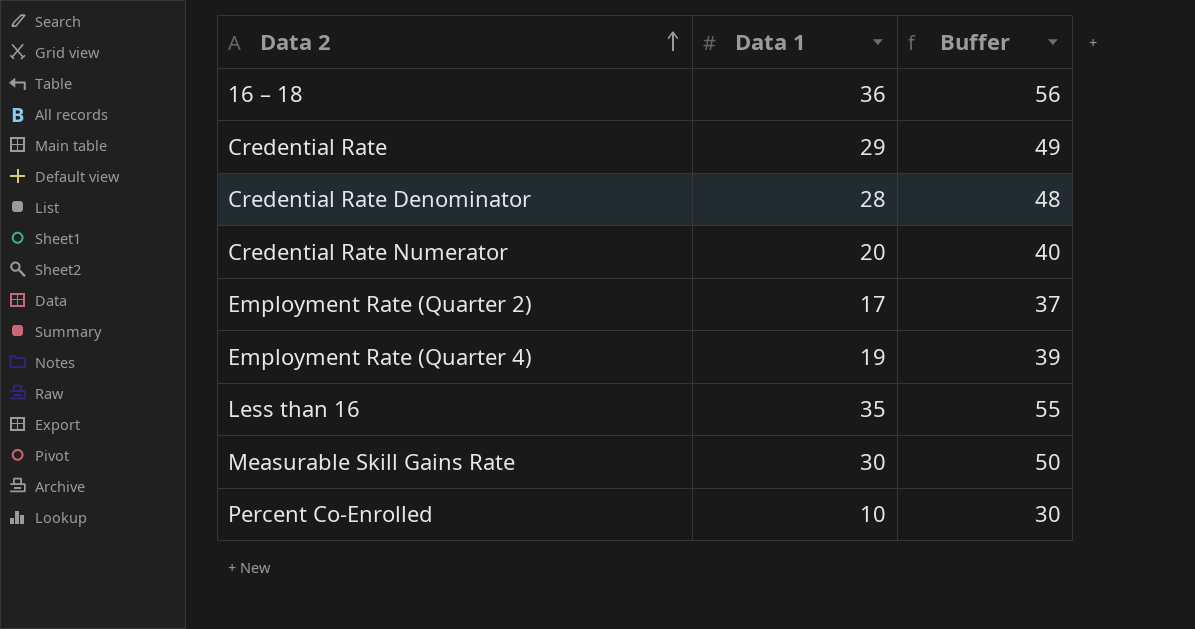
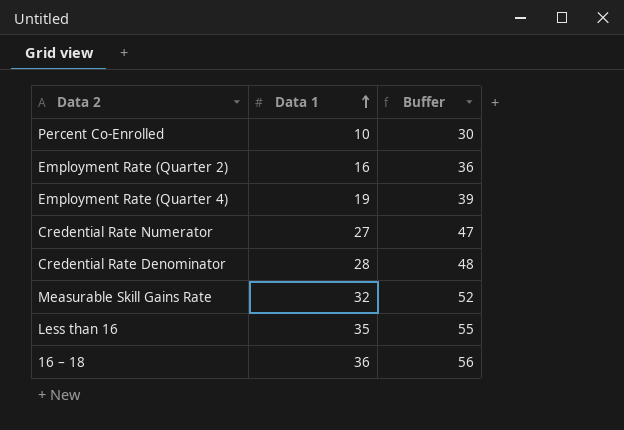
row order: Data 2 ascending -> Data 1 ascending
row Credential Rate: 29 | 49 -> none
Employment Rate (Quarter 2) | Data 1: 17 -> 16
Employment Rate (Quarter 2) | Buffer: 37 -> 36
Credential Rate Numerator | Data 1: 20 -> 27
Credential Rate Numerator | Buffer: 40 -> 47
Measurable Skill Gains Rate | Data 1: 30 -> 32
Measurable Skill Gains Rate | Buffer: 50 -> 52

